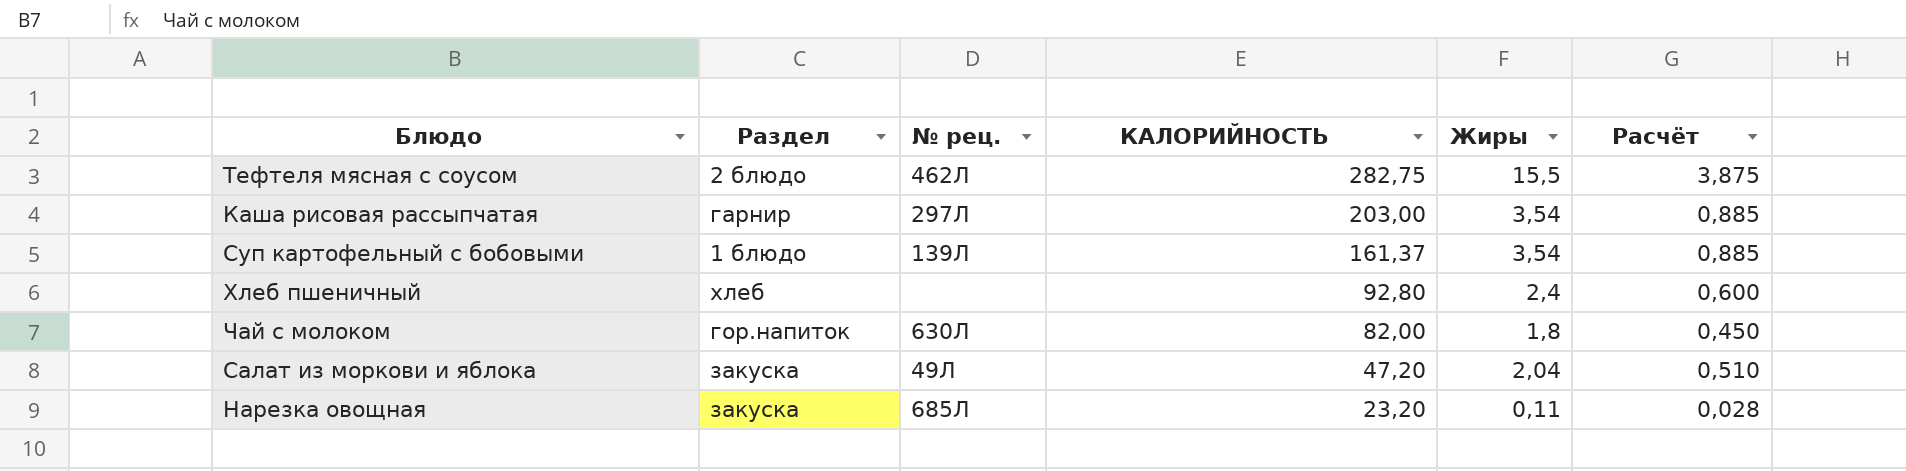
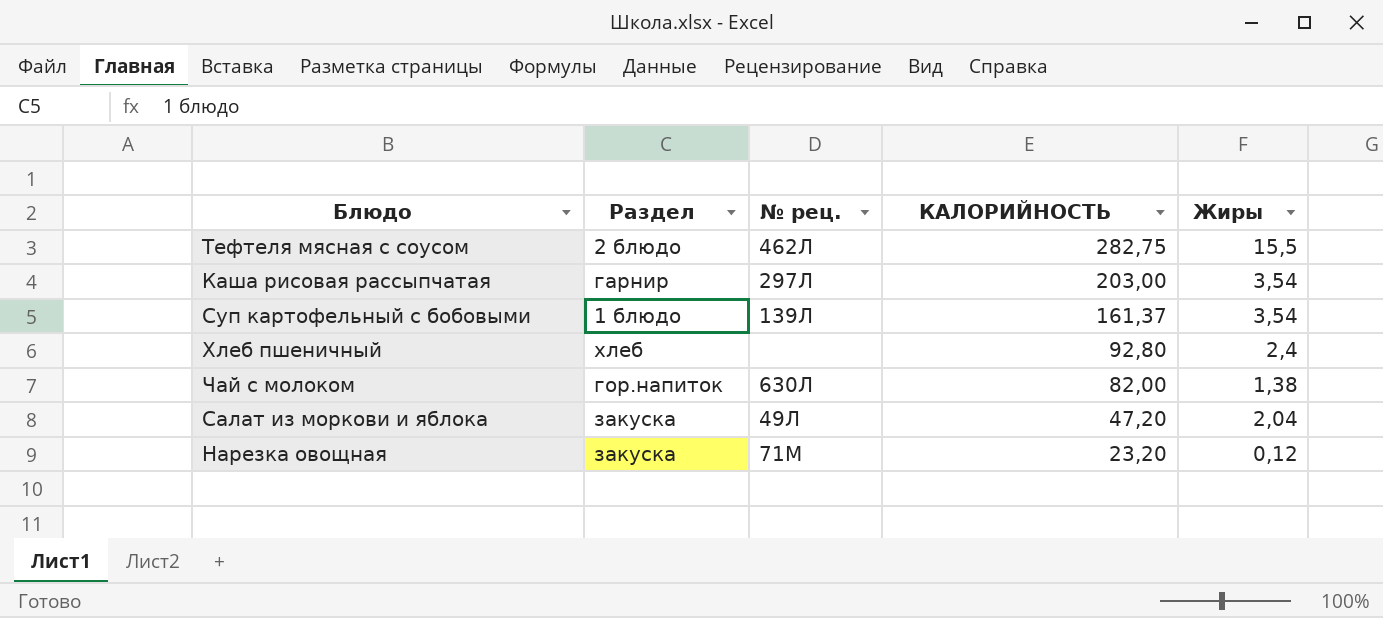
column Расчёт | formula: [Жиры] * 0,25 -> none
Чай с молоком | Жиры: 1,8 -> 1,38
Нарезка овощная | № рец.: 685Л -> 71М
Нарезка овощная | Жиры: 0,11 -> 0,12

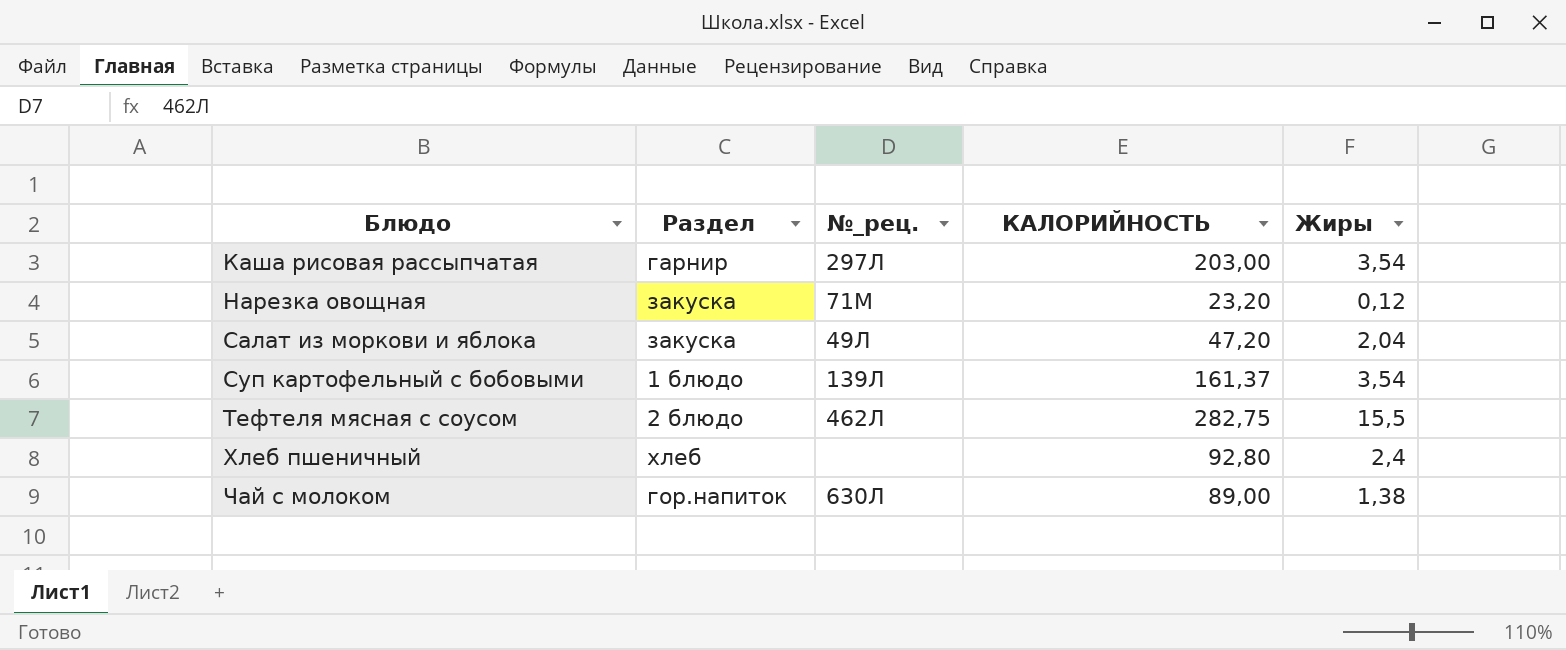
row order: КАЛОРИЙНОСТЬ descending -> Блюдо ascending
column name: № рец. -> №_рец.
Чай с молоком | КАЛОРИЙНОСТЬ: 82,00 -> 89,00

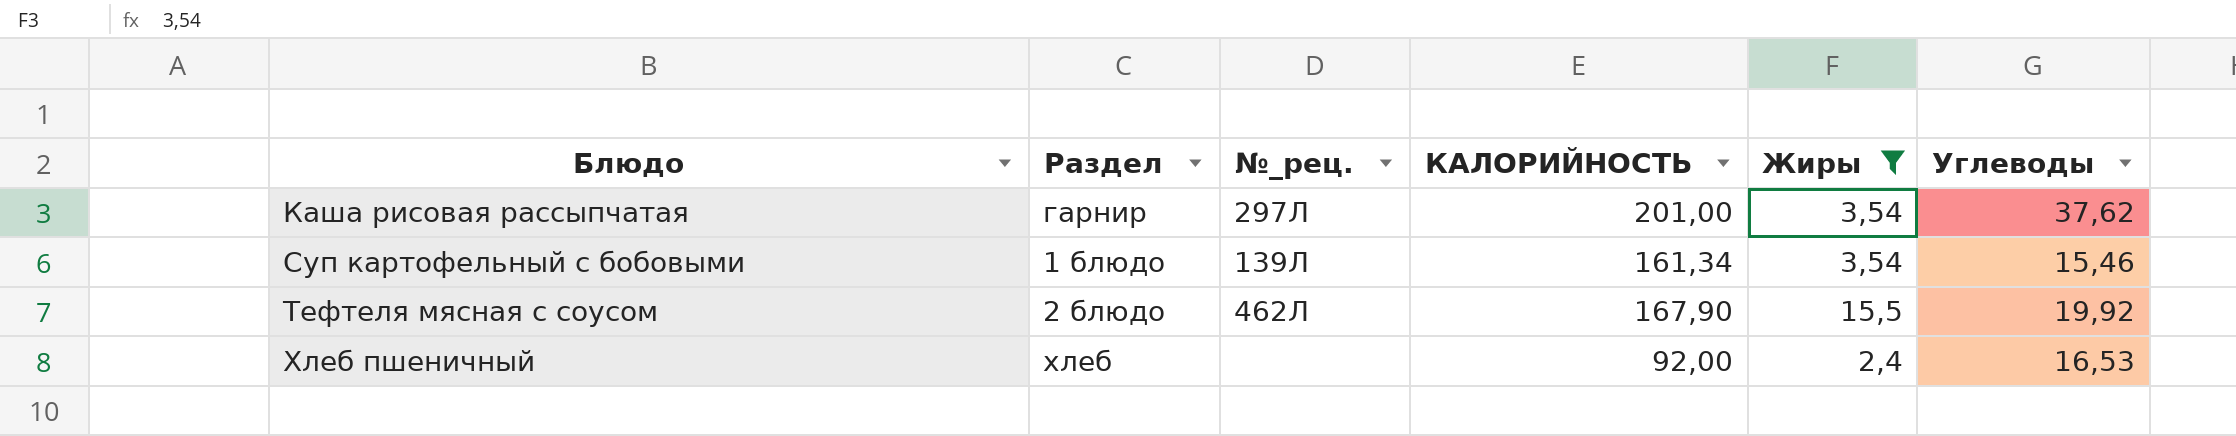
filter: none -> Жиры >= 2,4
column Углеводы | position: none -> 6
Каша рисовая рассыпчатая | КАЛОРИЙНОСТЬ: 203,00 -> 201,00
Суп картофельный с бобовыми | КАЛОРИЙНОСТЬ: 161,37 -> 161,34
Тефтеля мясная с соусом | КАЛОРИЙНОСТЬ: 282,75 -> 167,90
Хлеб пшеничный | КАЛОРИЙНОСТЬ: 92,80 -> 92,00

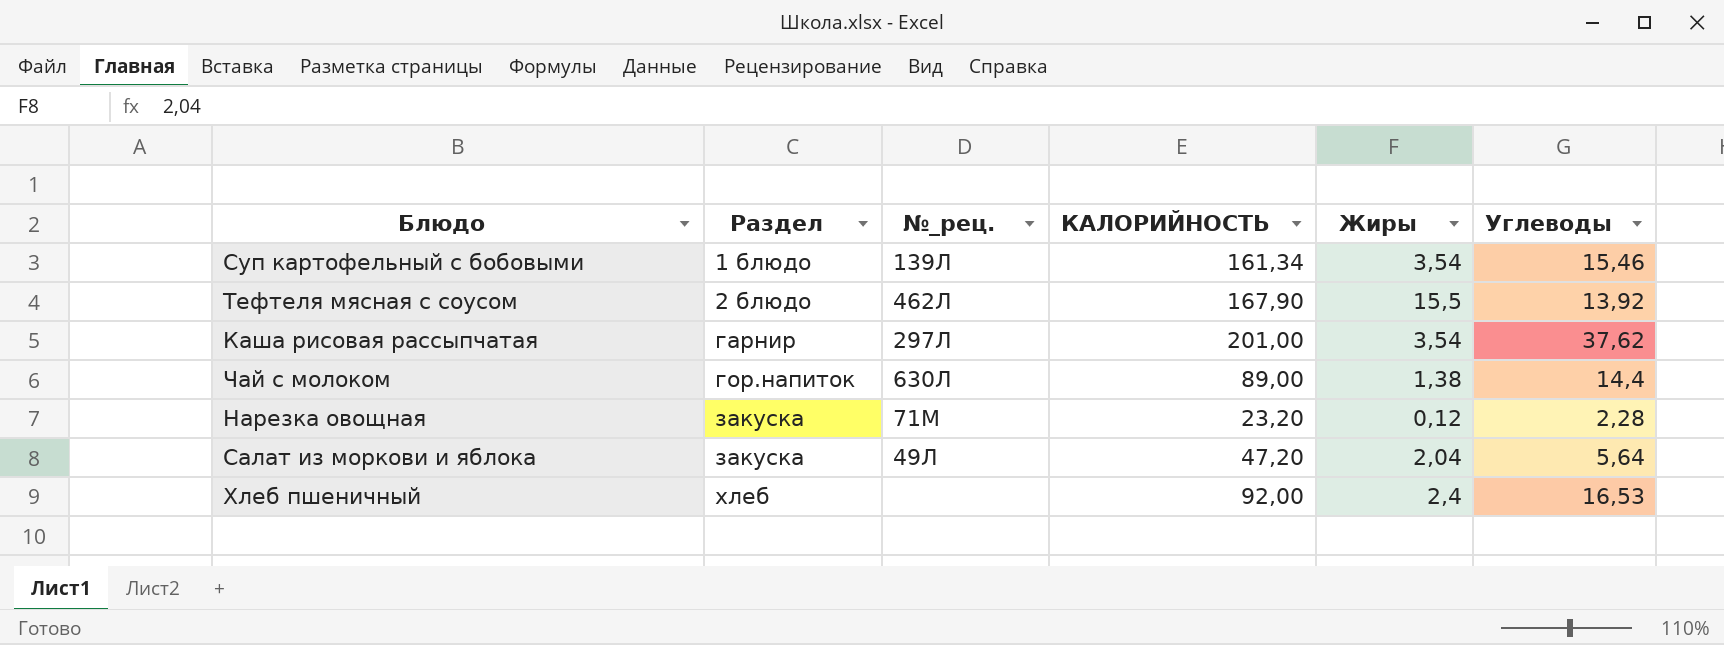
filter: Жиры >= 2,4 -> none
row order: Блюдо ascending -> Раздел ascending
Тефтеля мясная с соусом | Углеводы: 19,92 -> 13,92

